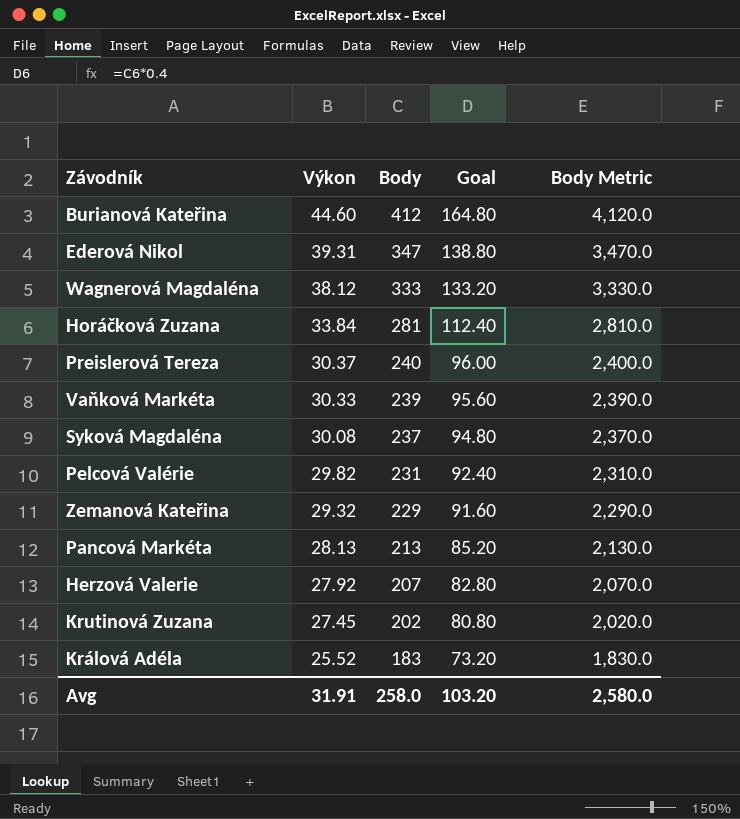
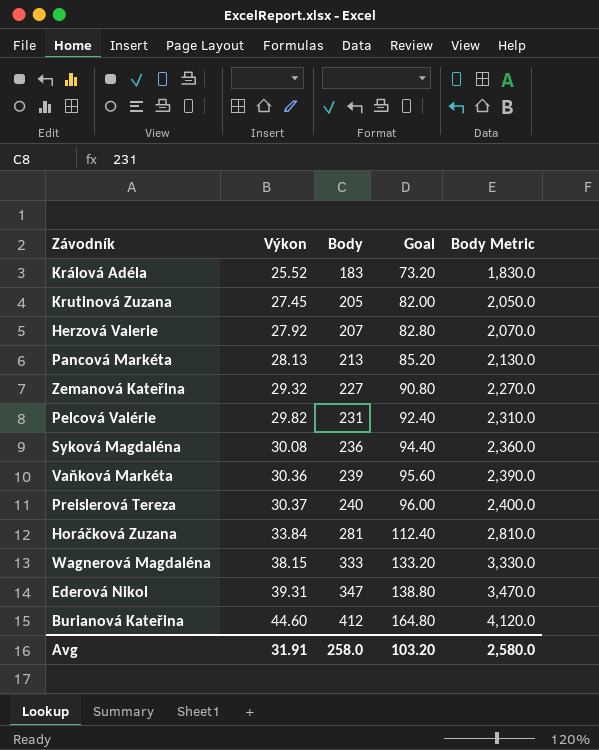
row order: Výkon descending -> Výkon ascending
Krutinová Zuzana | Body: 202 -> 205
Krutinová Zuzana | Goal: 80.80 -> 82.00
Krutinová Zuzana | Body Metric: 2,020.0 -> 2,050.0
Zemanová Kateřina | Body: 229 -> 227
Zemanová Kateřina | Goal: 91.60 -> 90.80
Zemanová Kateřina | Body Metric: 2,290.0 -> 2,270.0
Syková Magdaléna | Body: 237 -> 236
Syková Magdaléna | Goal: 94.80 -> 94.40
Syková Magdaléna | Body Metric: 2,370.0 -> 2,360.0
Vaňková Markéta | Výkon: 30.33 -> 30.36
Wagnerová Magdaléna | Výkon: 38.12 -> 38.15

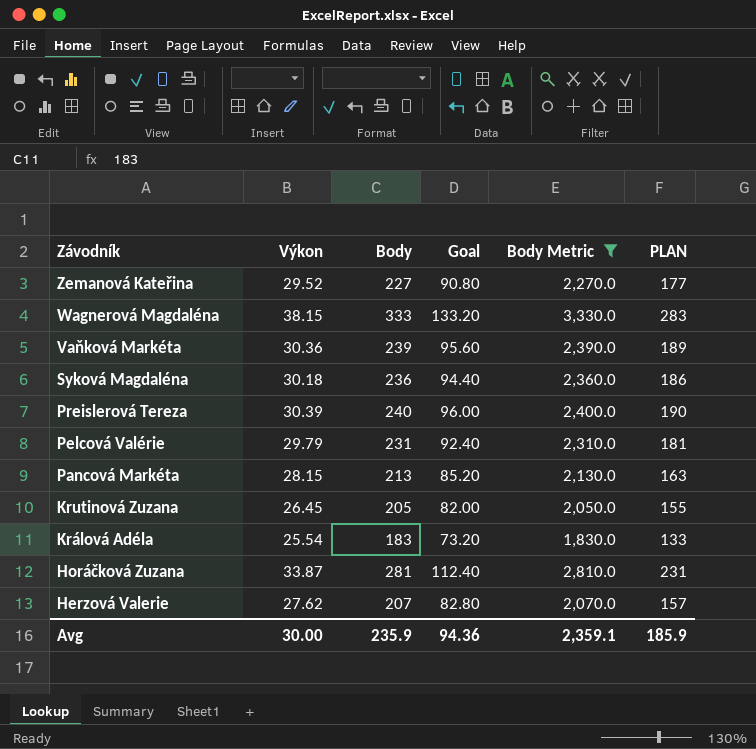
filter: none -> Body Metric <= 3,330.0
row order: Výkon ascending -> Závodník descending
column PLAN | formula: none -> [Body] - 50
Zemanová Kateřina | Výkon: 29.32 -> 29.52
Syková Magdaléna | Výkon: 30.08 -> 30.18
Preislerová Tereza | Výkon: 30.37 -> 30.39
Pelcová Valérie | Výkon: 29.82 -> 29.79
Pancová Markéta | Výkon: 28.13 -> 28.15
Krutinová Zuzana | Výkon: 27.45 -> 26.45
Králová Adéla | Výkon: 25.52 -> 25.54
Horáčková Zuzana | Výkon: 33.84 -> 33.87
Herzová Valerie | Výkon: 27.92 -> 27.62
Avg | Výkon: 31.91 -> 30.00
Avg | Body: 258.0 -> 235.9
Avg | Goal: 103.20 -> 94.36
Avg | Body Metric: 2,580.0 -> 2,359.1

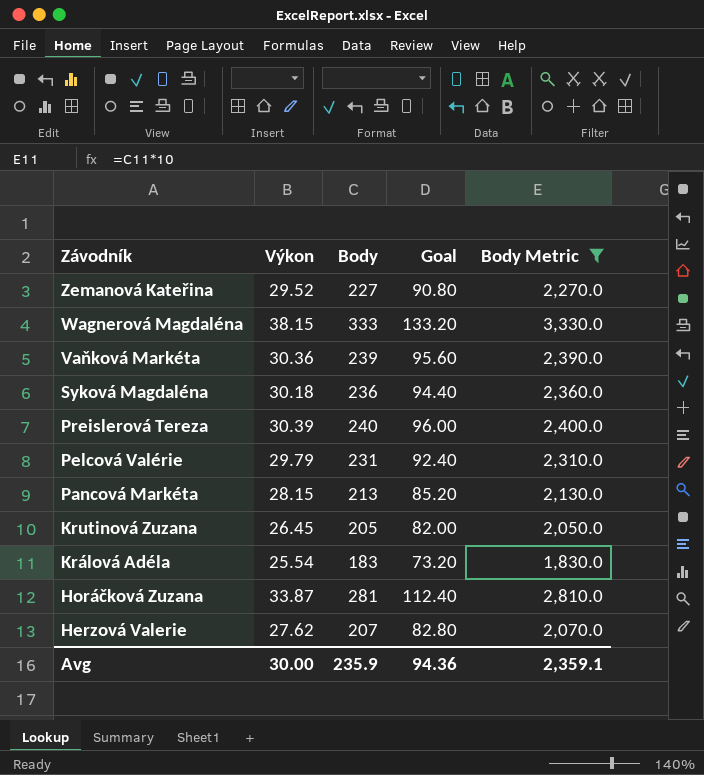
column PLAN | formula: [Body] - 50 -> none

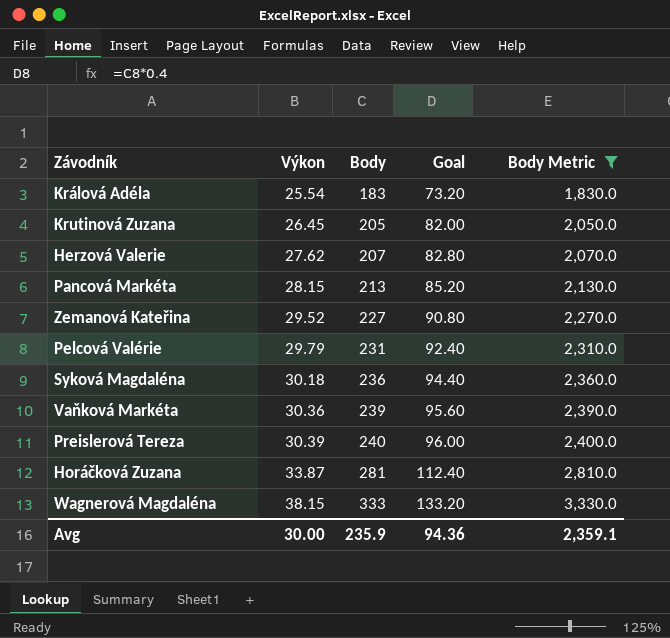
row order: Závodník descending -> Výkon ascending

